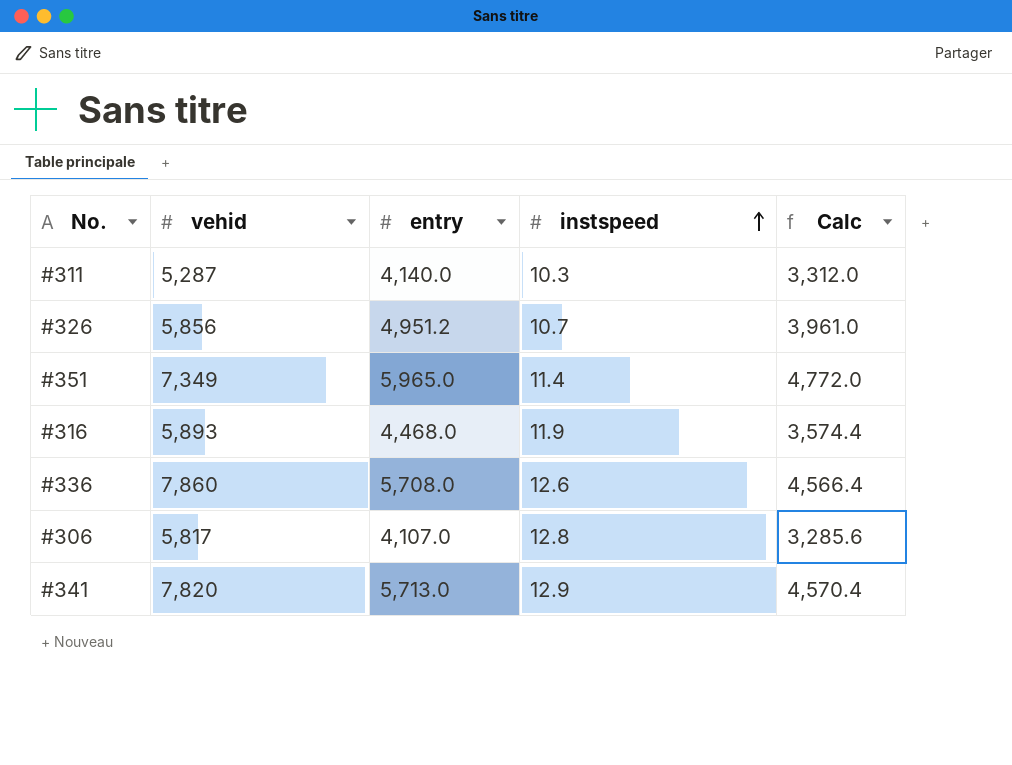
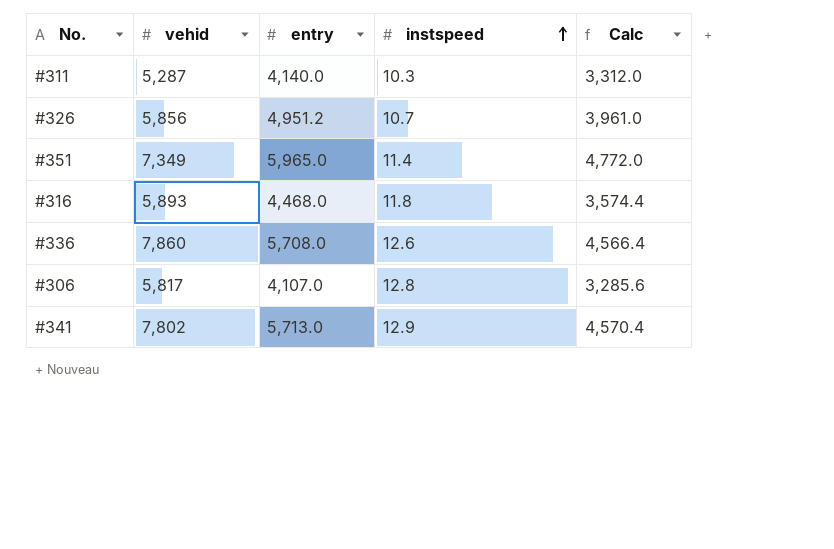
#316 | instspeed: 11.9 -> 11.8
#341 | vehid: 7,820 -> 7,802

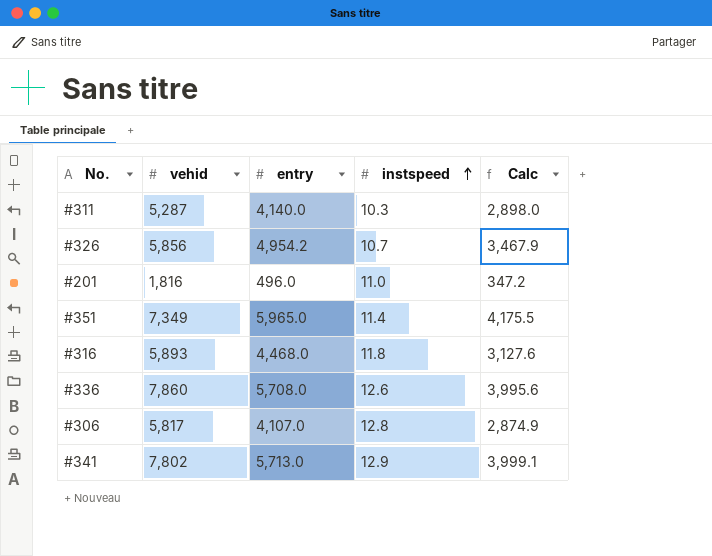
column Calc | formula: [entry] * 0.8 -> [entry] * 0.7
#326 | entry: 4,951.2 -> 4,954.2
row #201: none -> 1,816 | 496.0 | 11.0 | 347.2

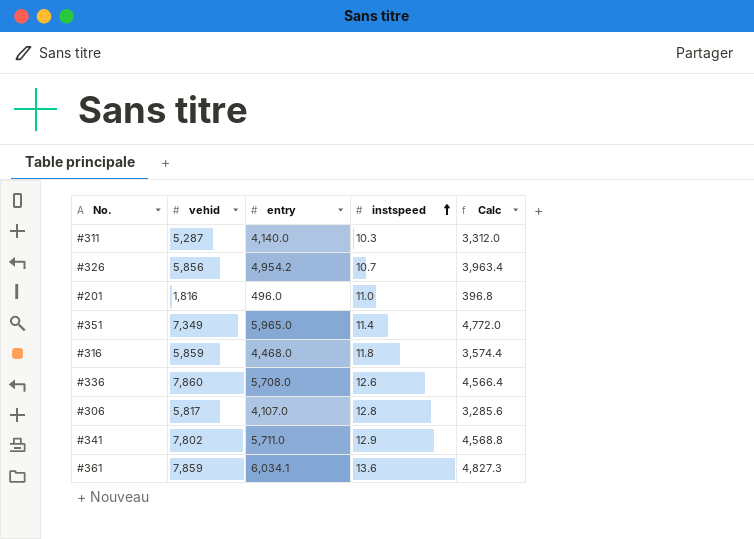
column Calc | formula: [entry] * 0.7 -> [entry] * 0.8
#316 | vehid: 5,893 -> 5,859
#341 | entry: 5,713.0 -> 5,711.0
row #361: none -> 7,859 | 6,034.1 | 13.6 | 4,827.3

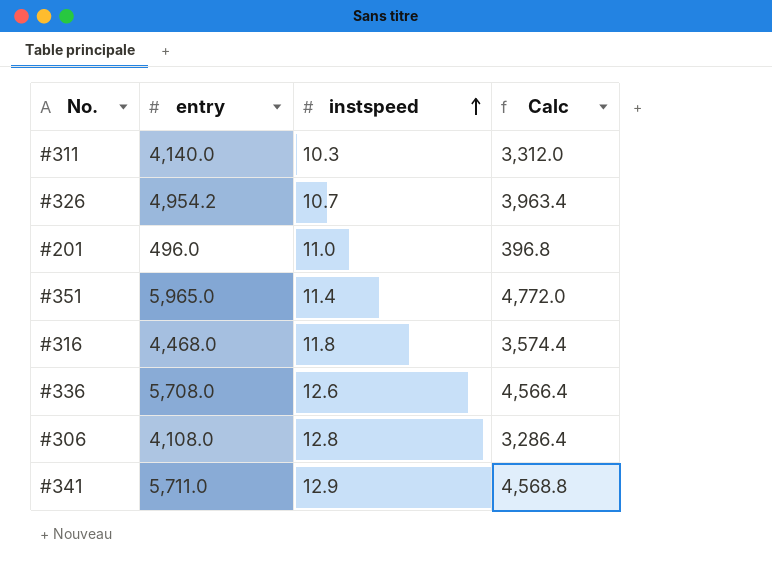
column vehid | position: 2 -> none
row #361: 7,859 | 6,034.1 | 13.6 | 4,827.3 -> none
#306 | entry: 4,107.0 -> 4,108.0
#306 | Calc: 3,285.6 -> 3,286.4

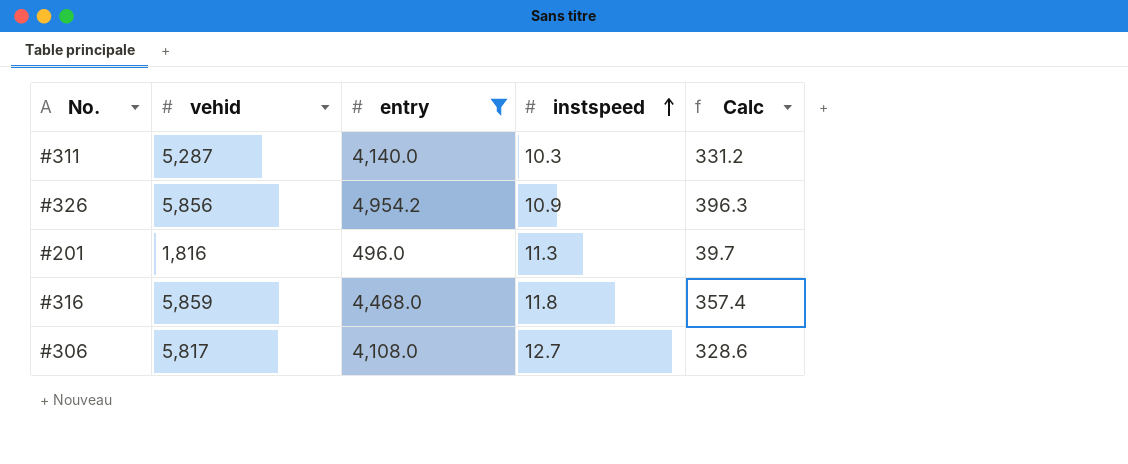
filter: none -> entry <= 4,954.2
column vehid | position: none -> 2
column Calc | formula: [entry] * 0.8 -> [entry] * 0.08
#326 | instspeed: 10.7 -> 10.9
#201 | instspeed: 11.0 -> 11.3
#306 | instspeed: 12.8 -> 12.7

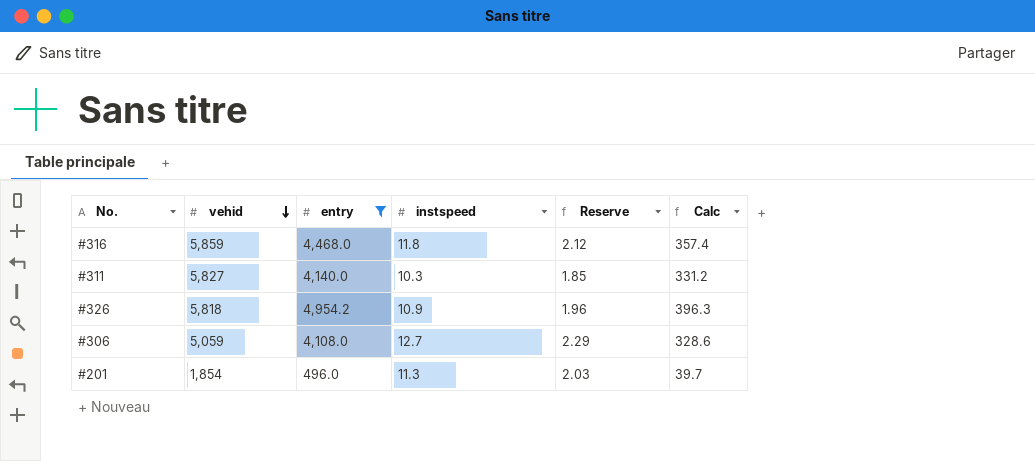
row order: instspeed ascending -> vehid descending
column Reserve | formula: none -> [instspeed] * 0.18
#311 | vehid: 5,287 -> 5,827
#326 | vehid: 5,856 -> 5,818
#306 | vehid: 5,817 -> 5,059
#201 | vehid: 1,816 -> 1,854

